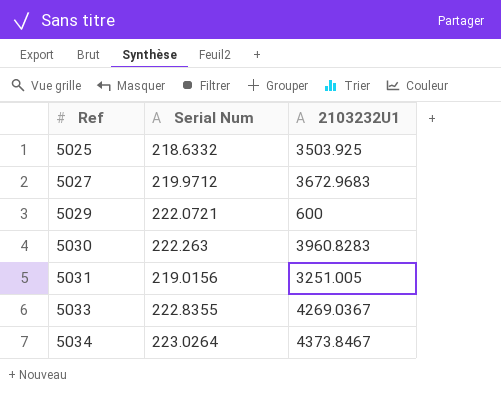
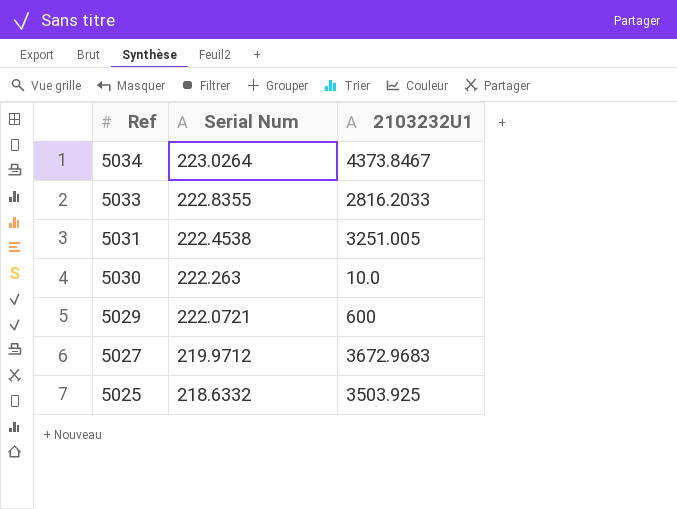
row order: Ref ascending -> Ref descending
5033 | 2103232U1: 4269.0367 -> 2816.2033
5031 | Serial Num: 219.0156 -> 222.4538
5030 | 2103232U1: 3960.8283 -> 10.0

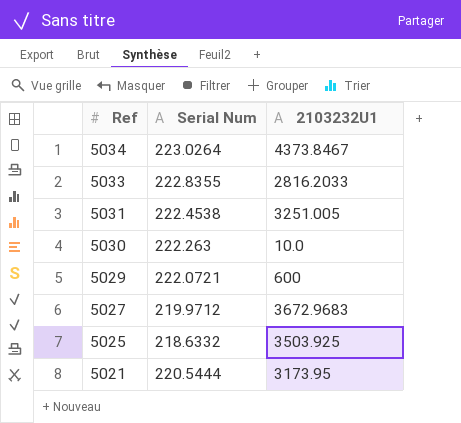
row 5021: none -> 220.5444 | 3173.95

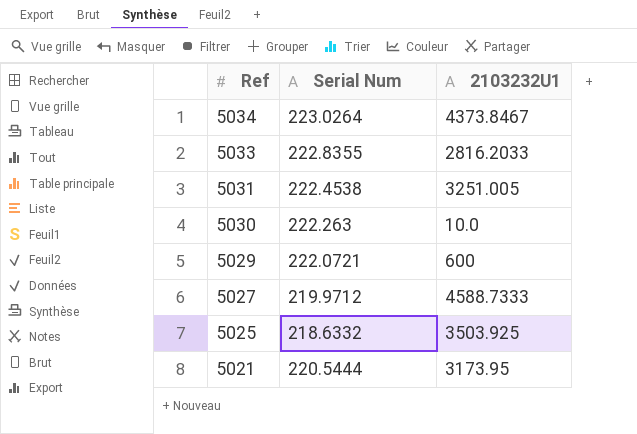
5027 | 2103232U1: 3672.9683 -> 4588.7333

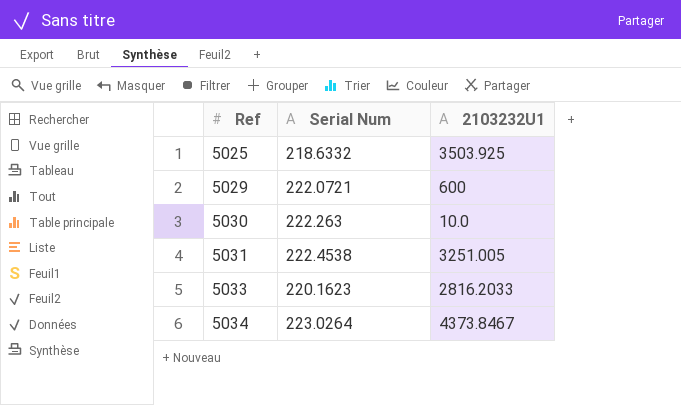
row order: Ref descending -> Ref ascending
row 5027: 219.9712 | 4588.7333 -> none
row 5021: 220.5444 | 3173.95 -> none
5033 | Serial Num: 222.8355 -> 220.1623

